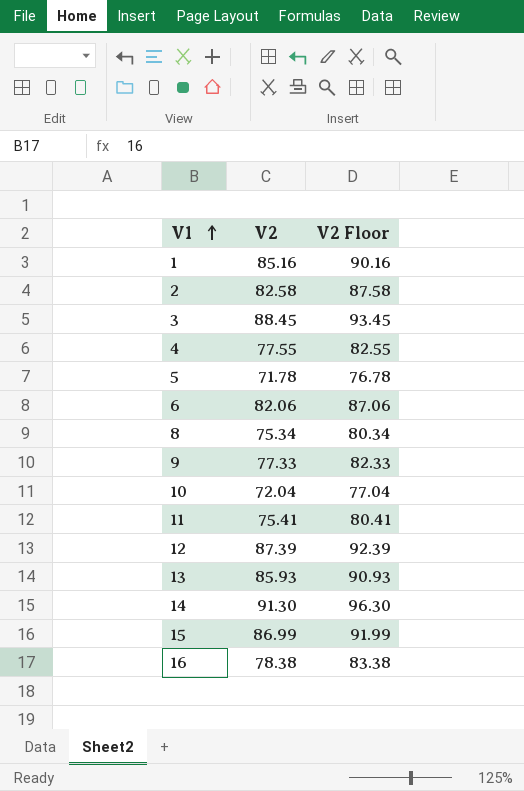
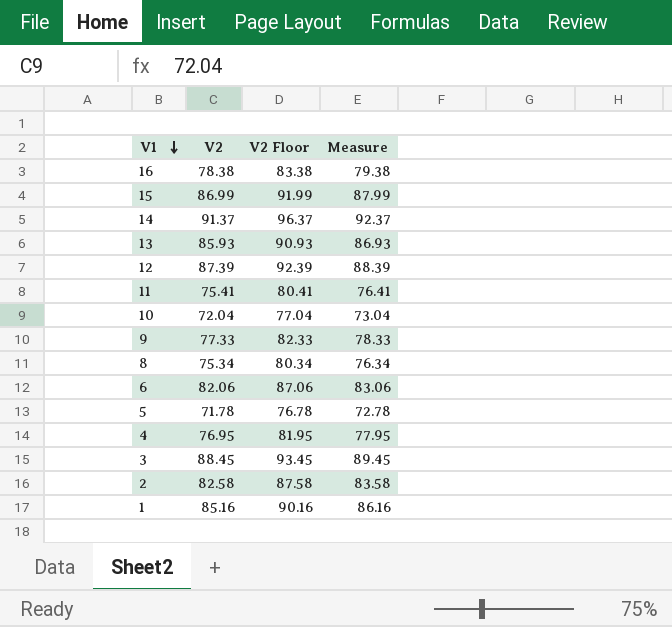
row order: V1 ascending -> V1 descending
column Measure | formula: none -> [V2] + 1
14 | V2: 91.30 -> 91.37
14 | V2 Floor: 96.30 -> 96.37
4 | V2: 77.55 -> 76.95
4 | V2 Floor: 82.55 -> 81.95

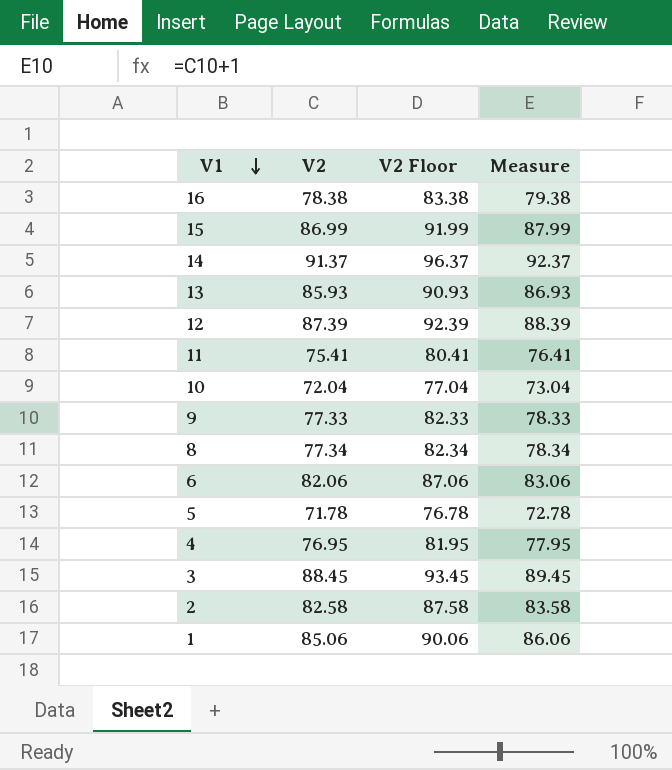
8 | V2: 75.34 -> 77.34
8 | V2 Floor: 80.34 -> 82.34
8 | Measure: 76.34 -> 78.34
1 | V2: 85.16 -> 85.06
1 | V2 Floor: 90.16 -> 90.06
1 | Measure: 86.16 -> 86.06

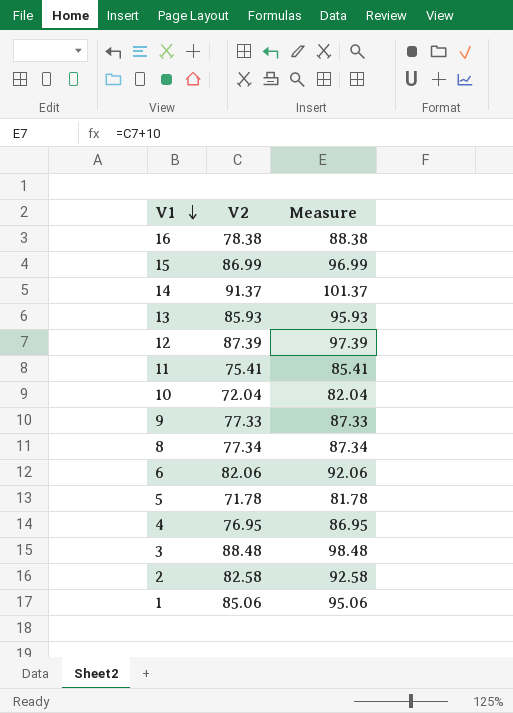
column V2 Floor | formula: [V2] + 5 -> none
column Measure | formula: [V2] + 1 -> [V2] + 10
3 | V2: 88.45 -> 88.48

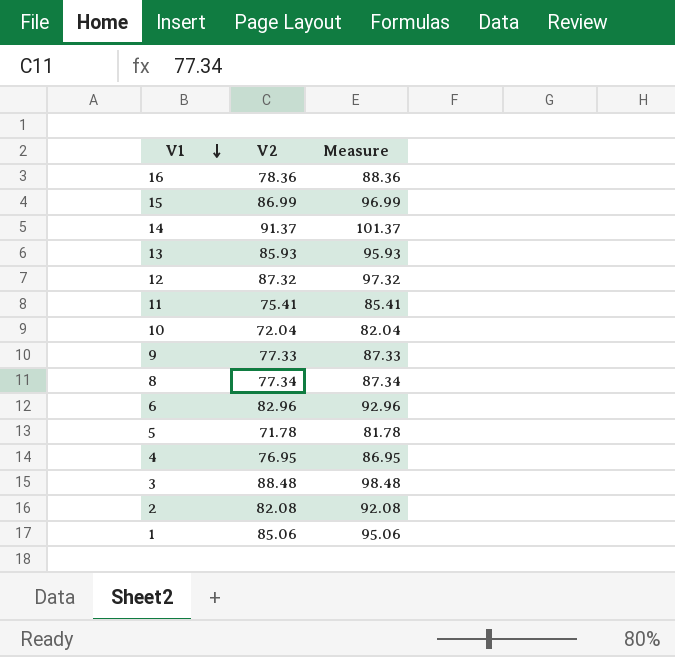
16 | V2: 78.38 -> 78.36
16 | Measure: 88.38 -> 88.36
12 | V2: 87.39 -> 87.32
12 | Measure: 97.39 -> 97.32
6 | V2: 82.06 -> 82.96
6 | Measure: 92.06 -> 92.96
2 | V2: 82.58 -> 82.08
2 | Measure: 92.58 -> 92.08

